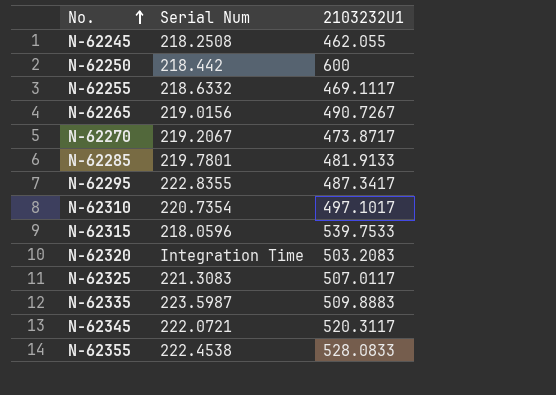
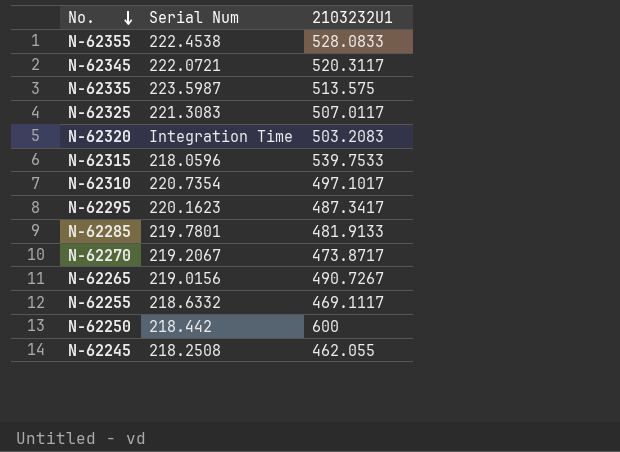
row order: No. ascending -> No. descending
N-62335 | 2103232U1: 509.8883 -> 513.575
N-62295 | Serial Num: 222.8355 -> 220.1623

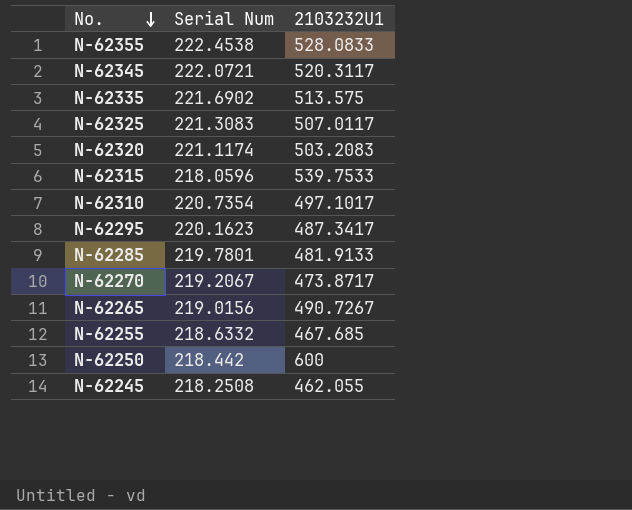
N-62335 | Serial Num: 223.5987 -> 221.6902
N-62320 | Serial Num: Integration Time -> 221.1174
N-62255 | 2103232U1: 469.1117 -> 467.685

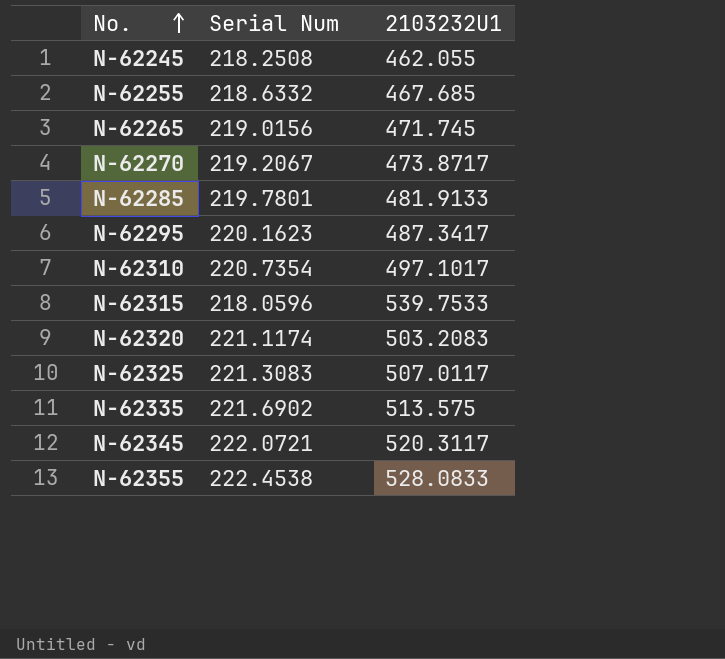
row order: No. descending -> No. ascending
row N-62250: 218.442 | 600 -> none
N-62265 | 2103232U1: 490.7267 -> 471.745

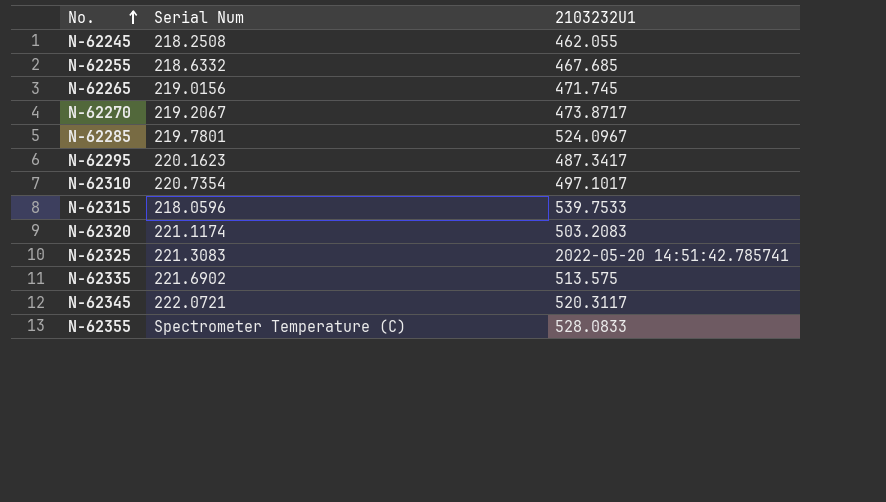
N-62285 | 2103232U1: 481.9133 -> 524.0967
N-62325 | 2103232U1: 507.0117 -> 2022-05-20 14:51:42.785741
N-62355 | Serial Num: 222.4538 -> Spectrometer Temperature (C)

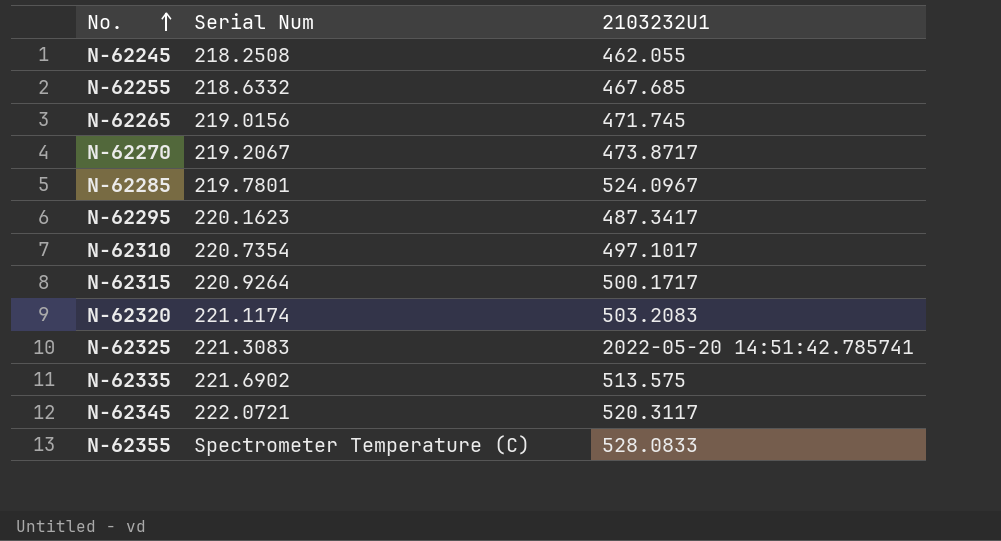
N-62315 | Serial Num: 218.0596 -> 220.9264
N-62315 | 2103232U1: 539.7533 -> 500.1717

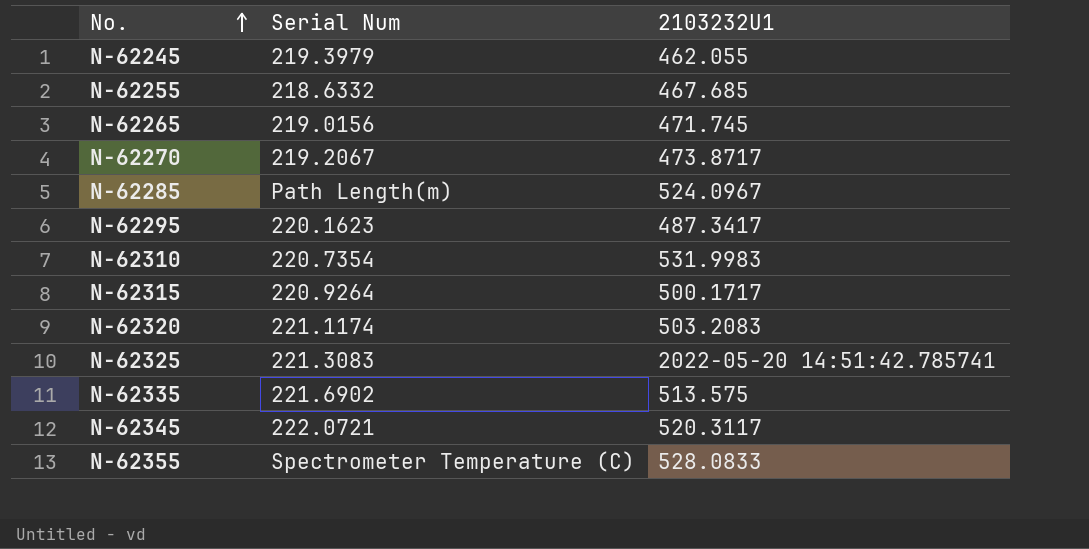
N-62245 | Serial Num: 218.2508 -> 219.3979
N-62285 | Serial Num: 219.7801 -> Path Length(m)
N-62310 | 2103232U1: 497.1017 -> 531.9983

